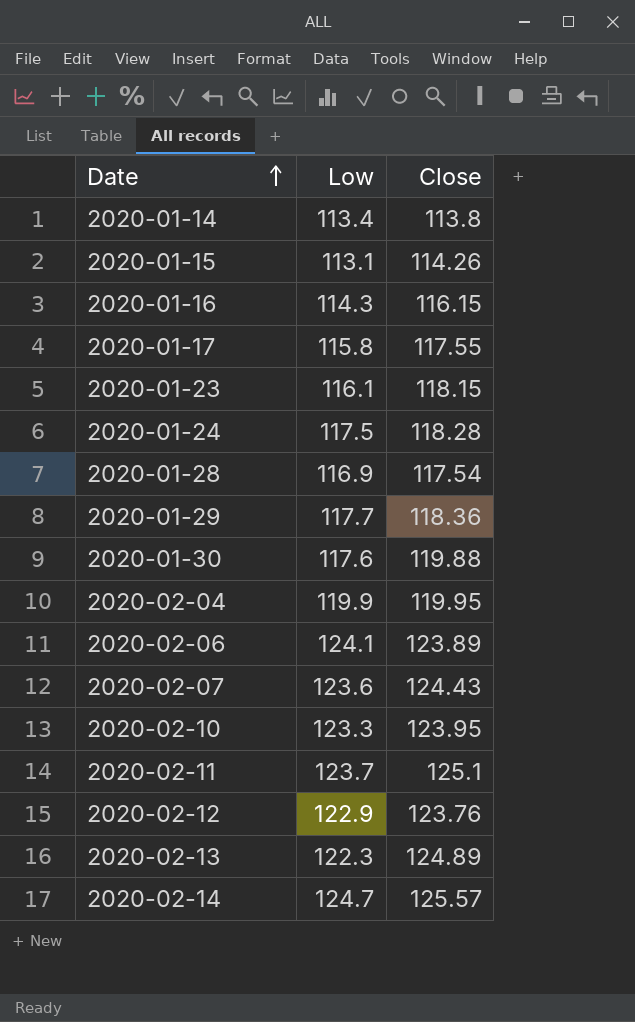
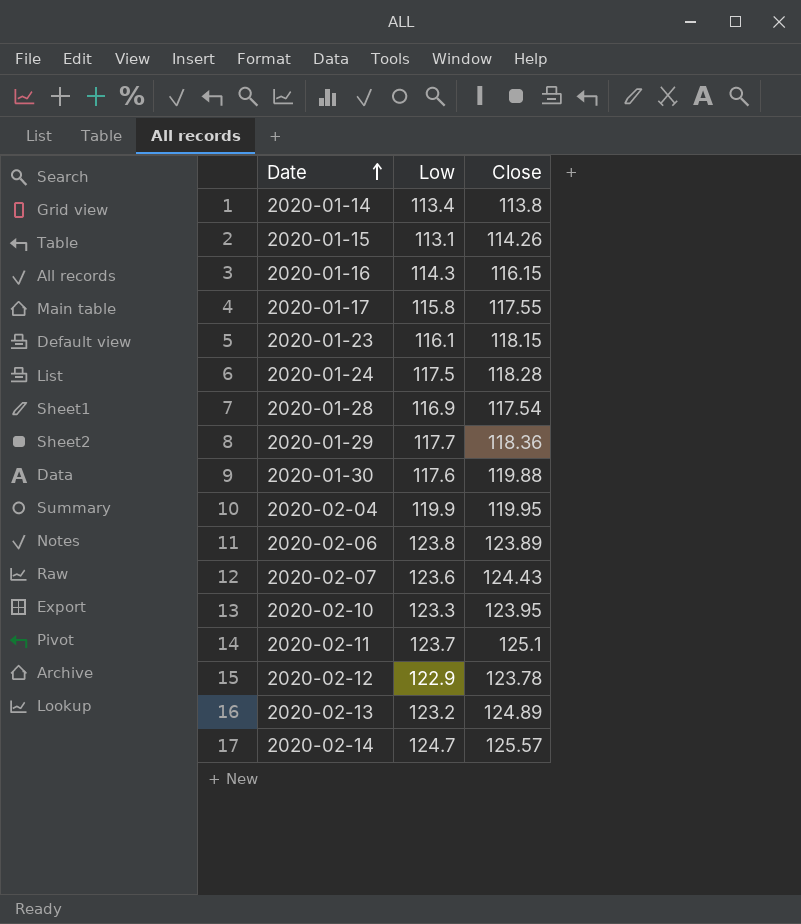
2020-02-06 | Low: 124.1 -> 123.8
2020-02-12 | Close: 123.76 -> 123.78
2020-02-13 | Low: 122.3 -> 123.2

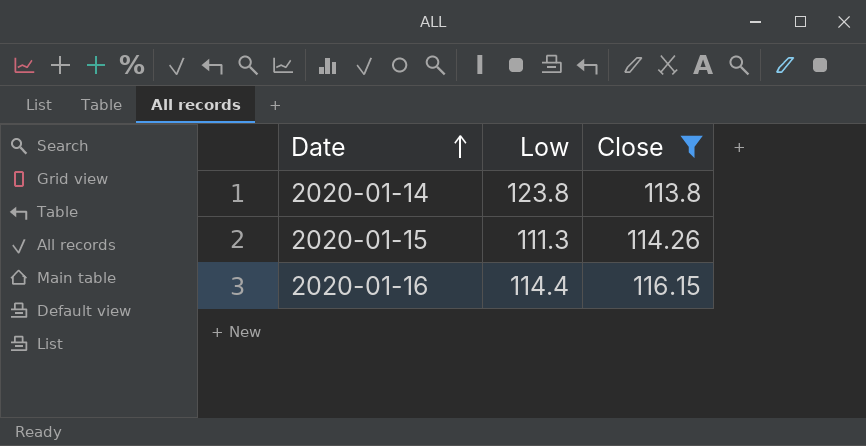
filter: none -> Close <= 116.15
2020-01-14 | Low: 113.4 -> 123.8
2020-01-15 | Low: 113.1 -> 111.3
2020-01-16 | Low: 114.3 -> 114.4

